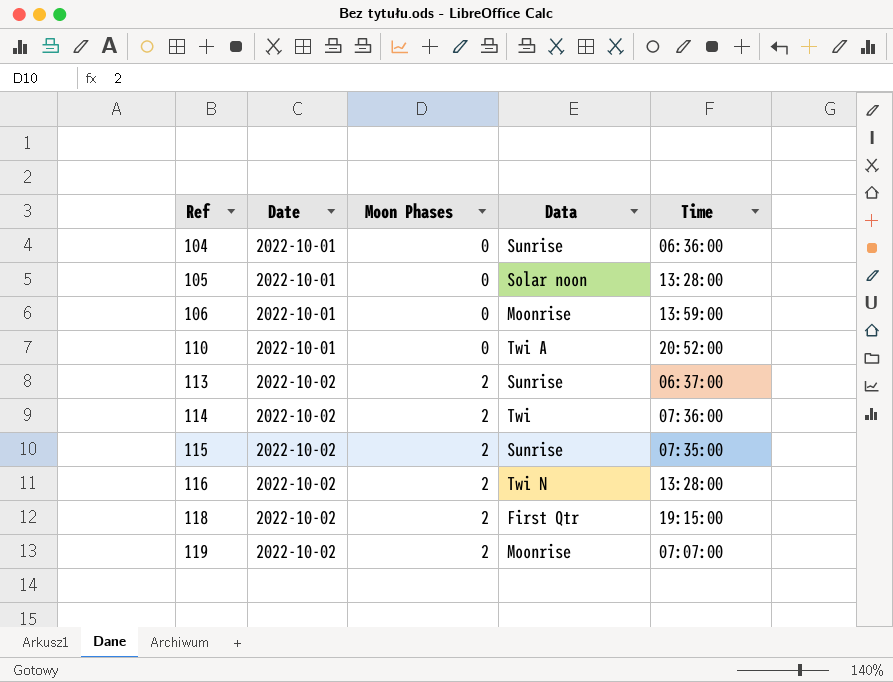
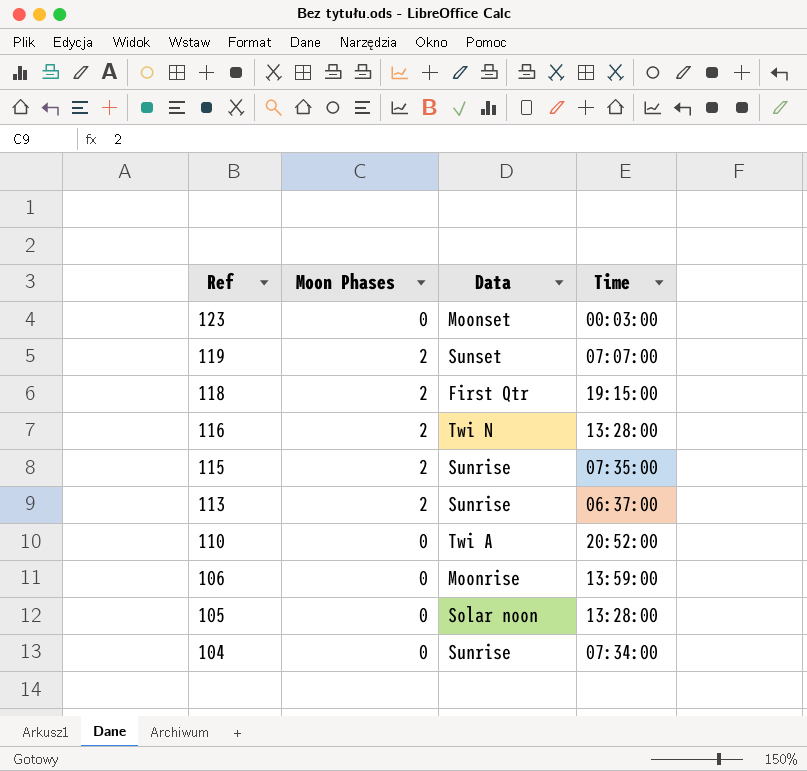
row order: Ref ascending -> Ref descending
column Date | position: 2 -> none
row 114: 2022-10-02 | 2 | Twi | 07:36:00 -> none
row 123: none -> 0 | Moonset | 00:03:00
119 | Data: Moonrise -> Sunset
104 | Time: 06:36:00 -> 07:34:00

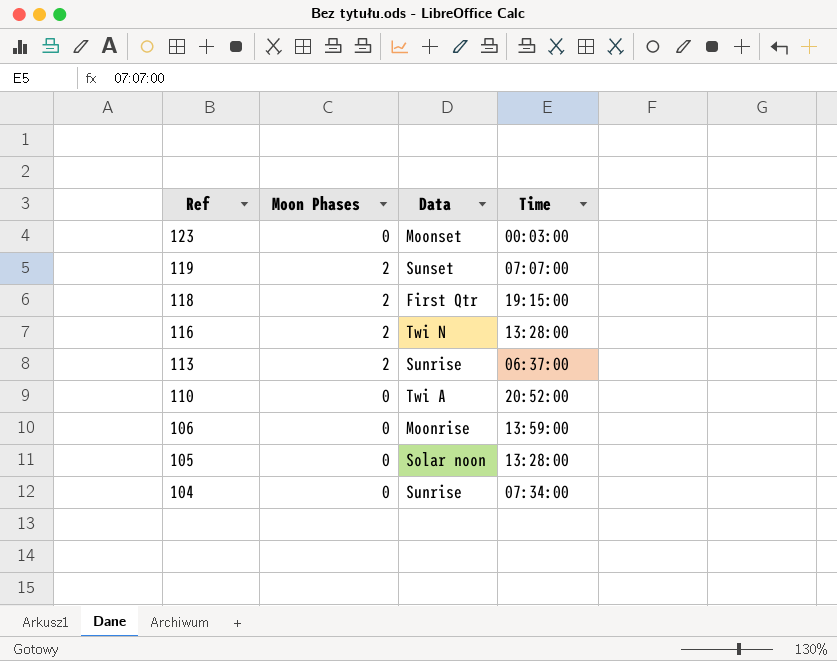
row 115: 2 | Sunrise | 07:35:00 -> none

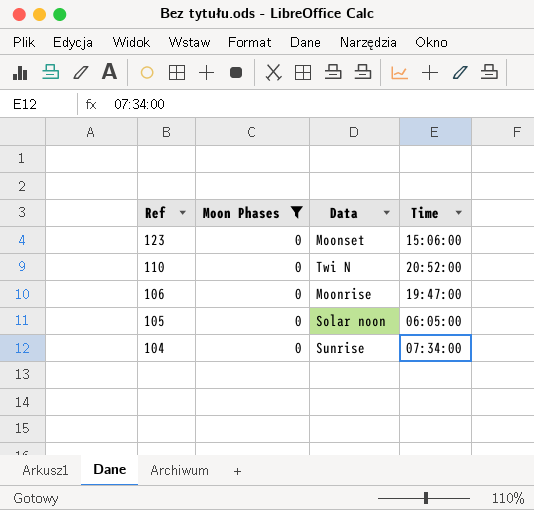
filter: none -> Moon Phases = 0
123 | Time: 00:03:00 -> 15:06:00
110 | Data: Twi A -> Twi N
106 | Time: 13:59:00 -> 19:47:00
105 | Time: 13:28:00 -> 06:05:00

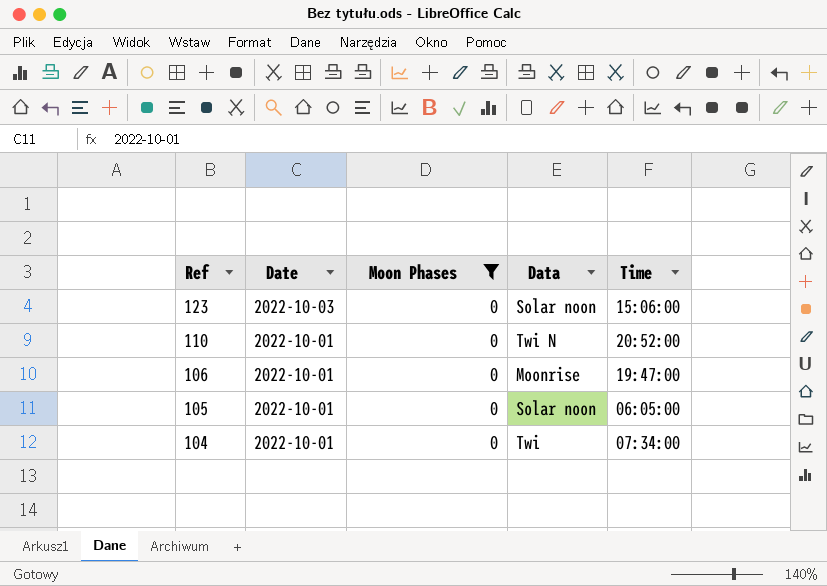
column Date | position: none -> 2
123 | Data: Moonset -> Solar noon
104 | Data: Sunrise -> Twi

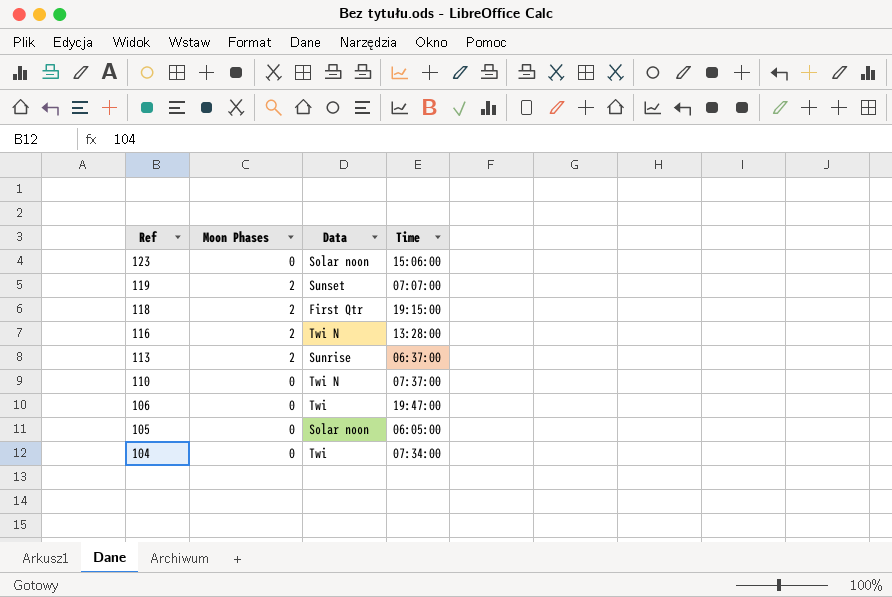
filter: Moon Phases = 0 -> none
column Date | position: 2 -> none
110 | Time: 20:52:00 -> 07:37:00
106 | Data: Moonrise -> Twi

